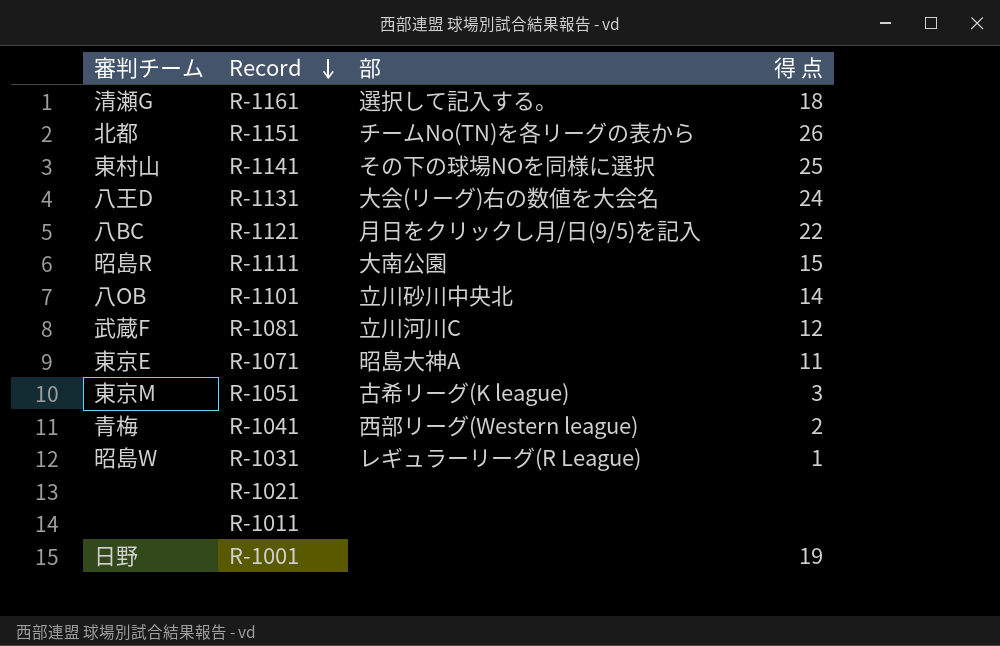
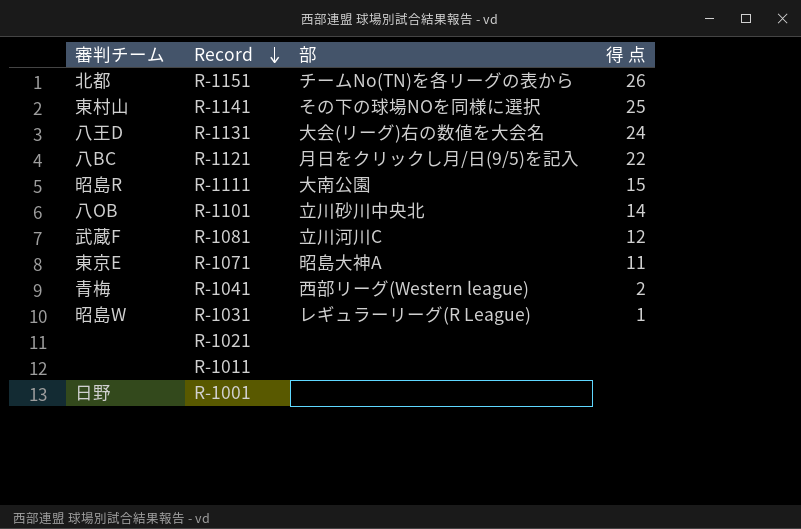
row R-1161: 清瀬G | 選択して記入する。 | 18 -> none
row R-1051: 東京M | 古希リーグ(K league) | 3 -> none
R-1001 | 得 点: 19 -> none

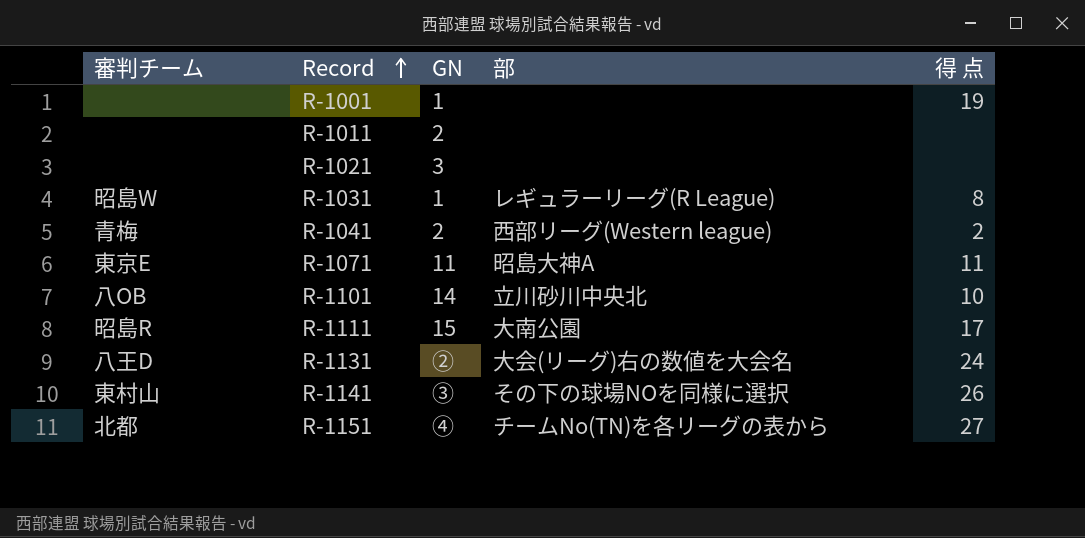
row order: Record descending -> Record ascending
column GN | position: none -> 3
row R-1121: 八BC | 月日をクリックし月/日(9/5)を記入 | 22 -> none
row R-1081: 武蔵F | 立川河川C | 12 -> none
R-1001 | 審判チーム: 日野 -> none
R-1001 | 得 点: none -> 19
R-1031 | 得 点: 1 -> 8
R-1101 | 得 点: 14 -> 10
R-1111 | 得 点: 15 -> 17
R-1141 | 得 点: 25 -> 26
R-1151 | 得 点: 26 -> 27

